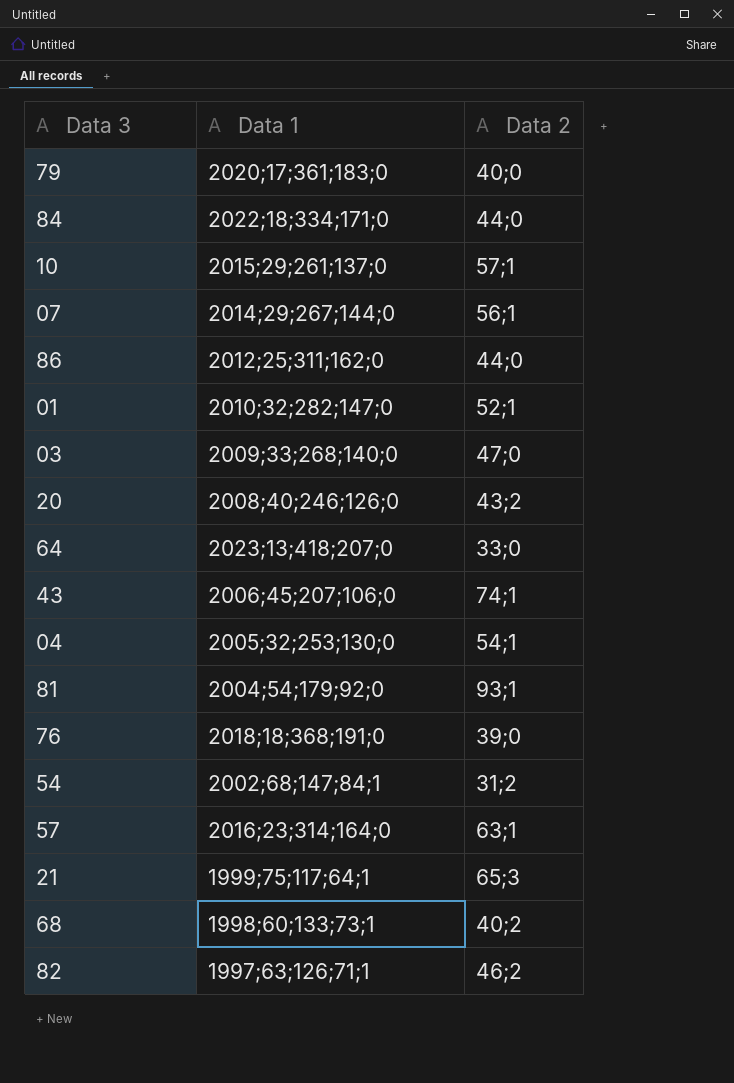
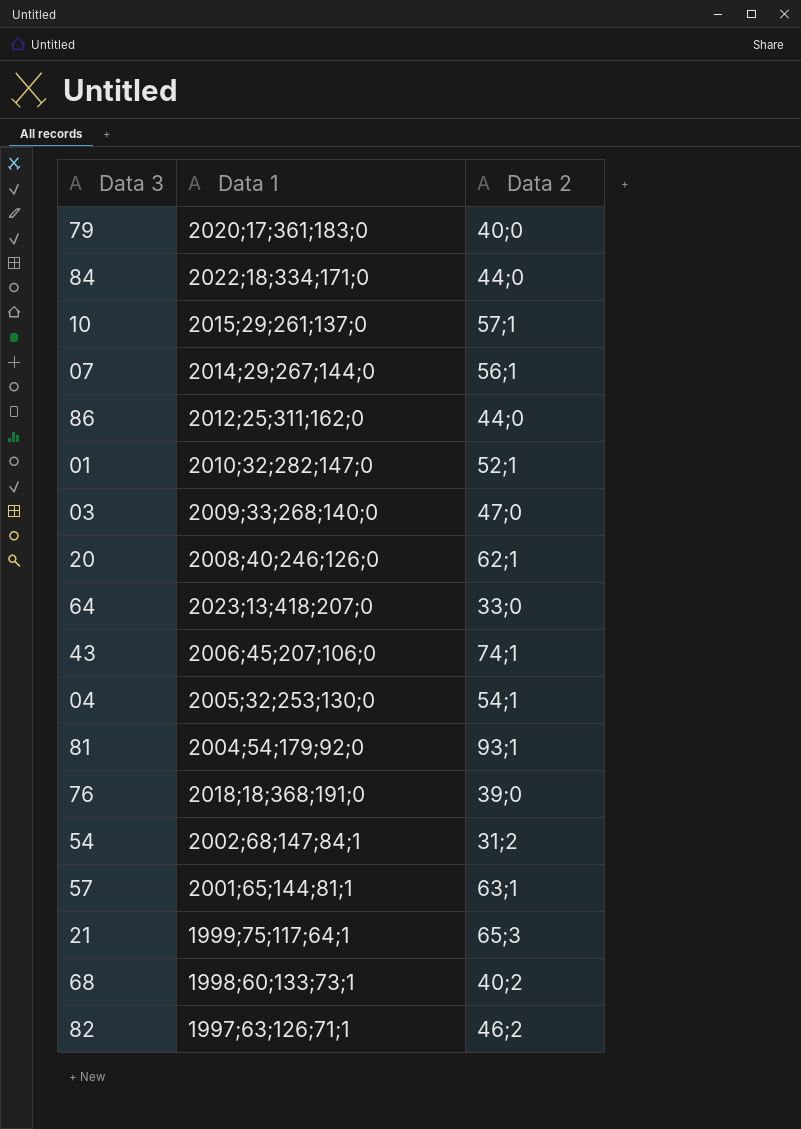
20 | Data 2: 43;2 -> 62;1
57 | Data 1: 2016;23;314;164;0 -> 2001;65;144;81;1

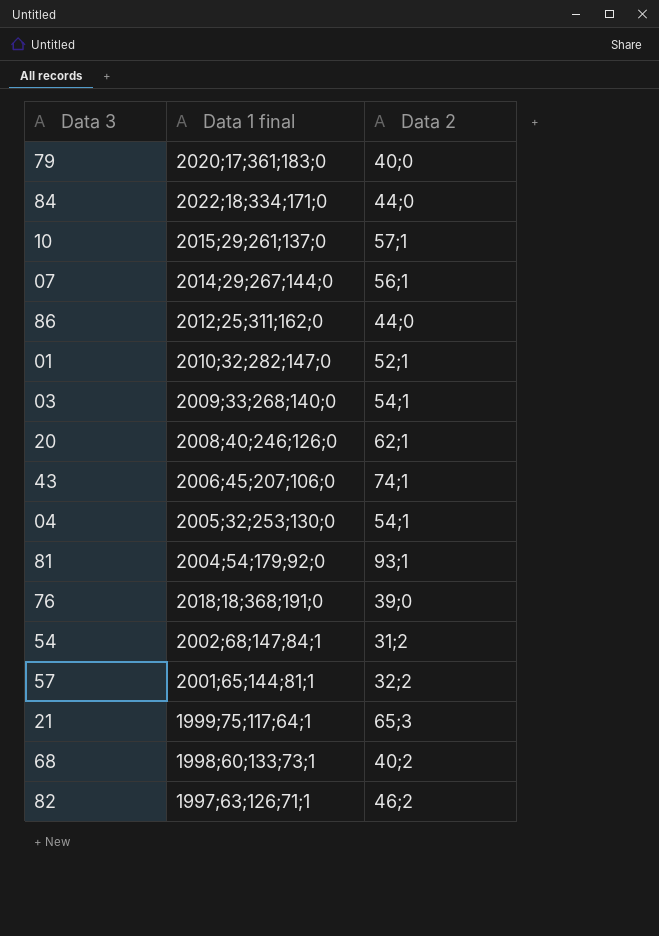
column name: Data 1 -> Data 1 final
row 64: 2023;13;418;207;0 | 33;0 -> none
03 | Data 2: 47;0 -> 54;1
57 | Data 2: 63;1 -> 32;2

